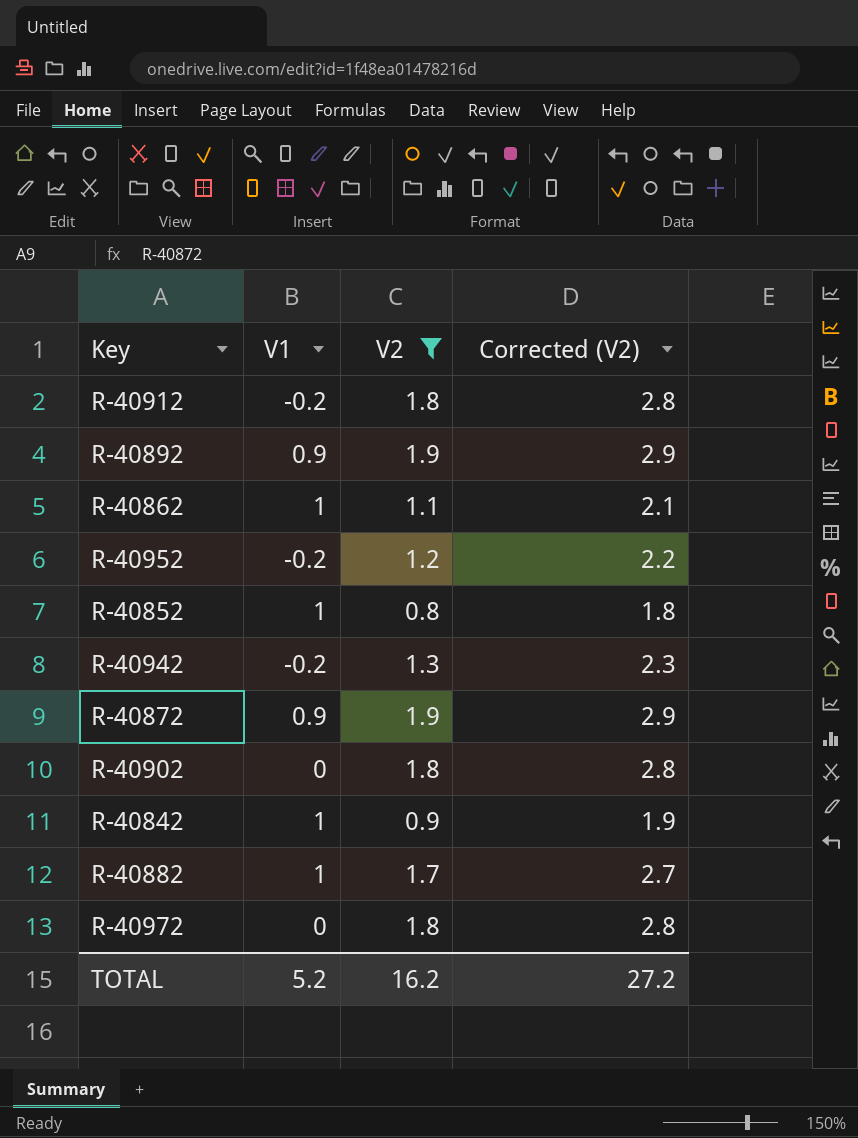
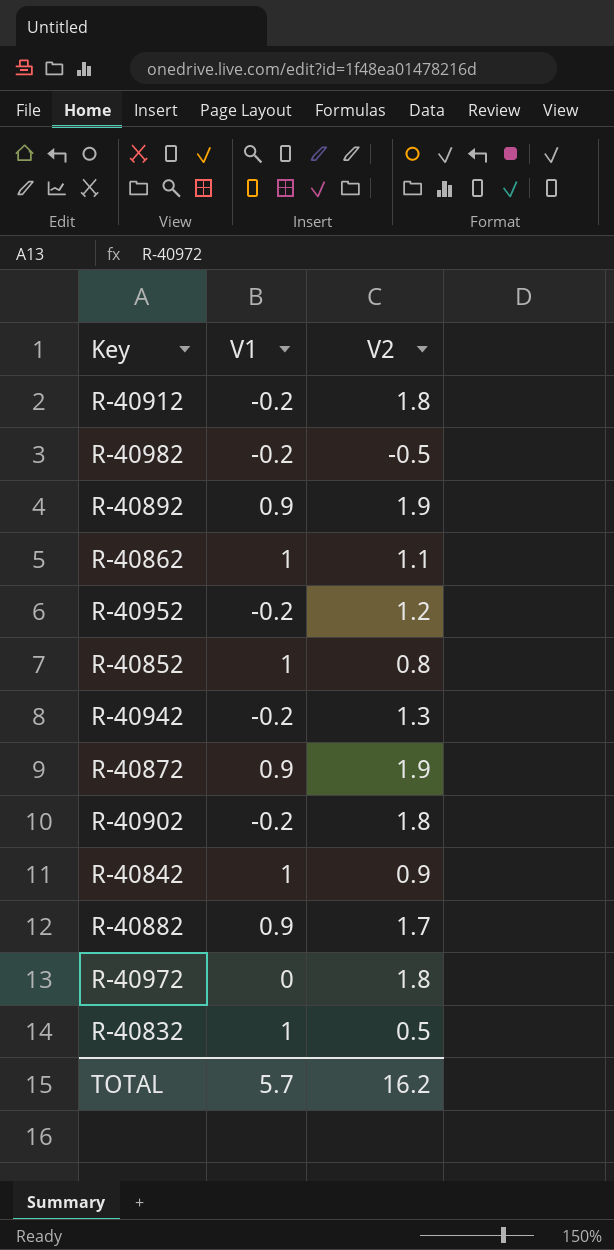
filter: V2 >= 0.8 -> none
column Corrected (V2) | formula: [V2] + 1 -> none
R-40902 | V1: 0 -> -0.2
R-40882 | V1: 1 -> 0.9
TOTAL | V1: 5.2 -> 5.7

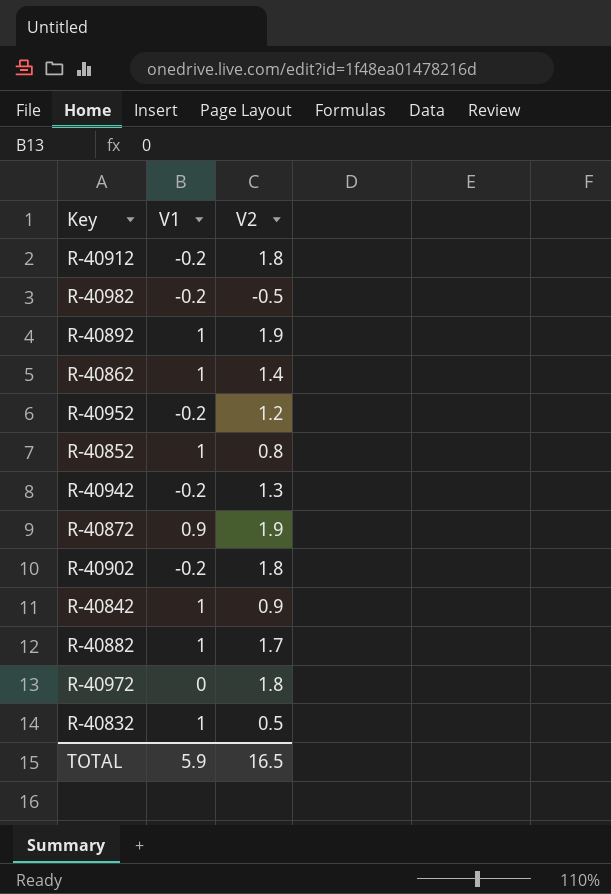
R-40892 | V1: 0.9 -> 1
R-40862 | V2: 1.1 -> 1.4
R-40882 | V1: 0.9 -> 1
TOTAL | V1: 5.7 -> 5.9
TOTAL | V2: 16.2 -> 16.5

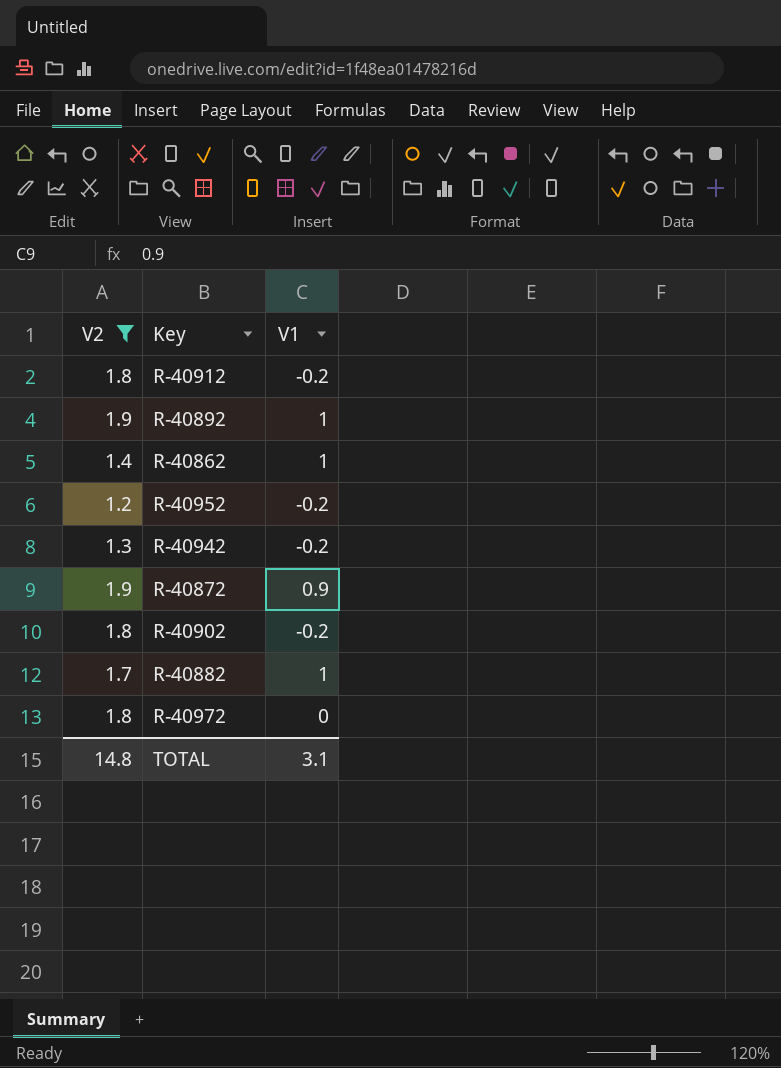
filter: none -> V2 >= 1.2
column V2 | position: 3 -> 1
TOTAL | V2: 16.5 -> 14.8
TOTAL | V1: 5.9 -> 3.1

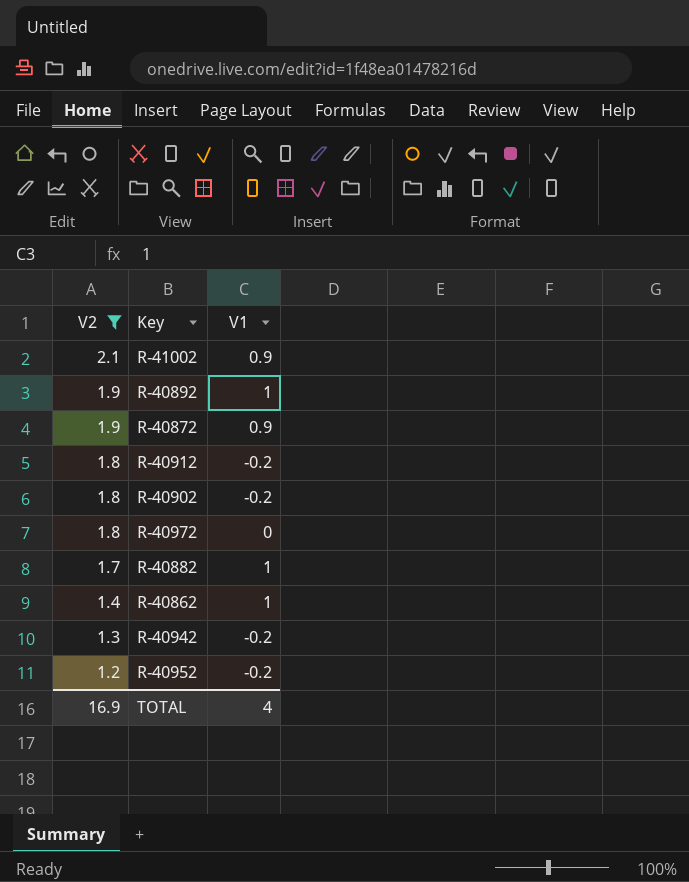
row order: none -> V2 descending
row R-41002: none -> 2.1 | 0.9
TOTAL | V2: 14.8 -> 16.9
TOTAL | V1: 3.1 -> 4

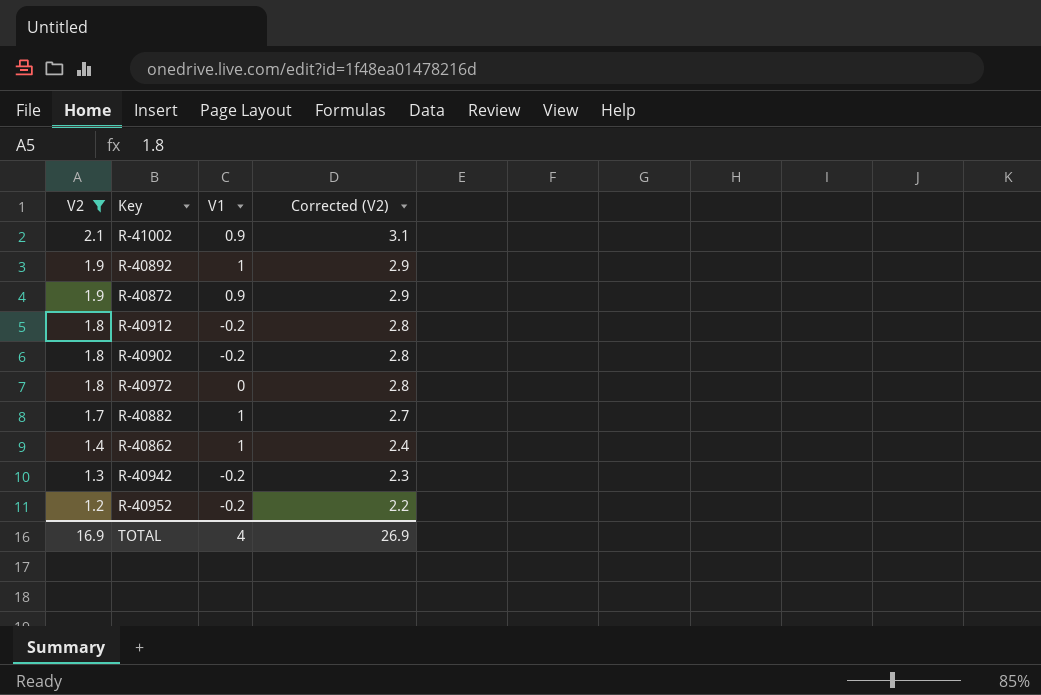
column Corrected (V2) | formula: none -> [V2] + 1

